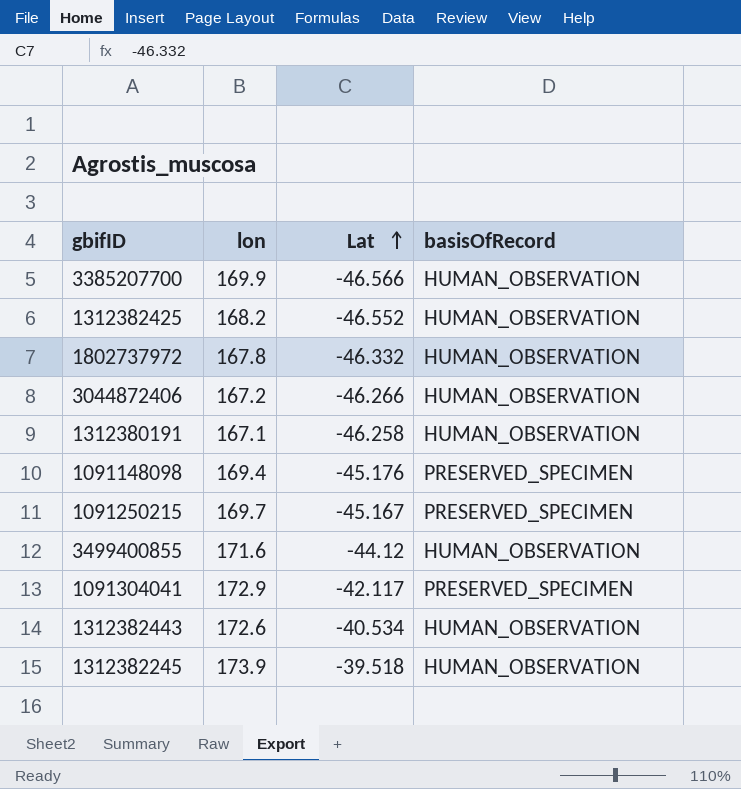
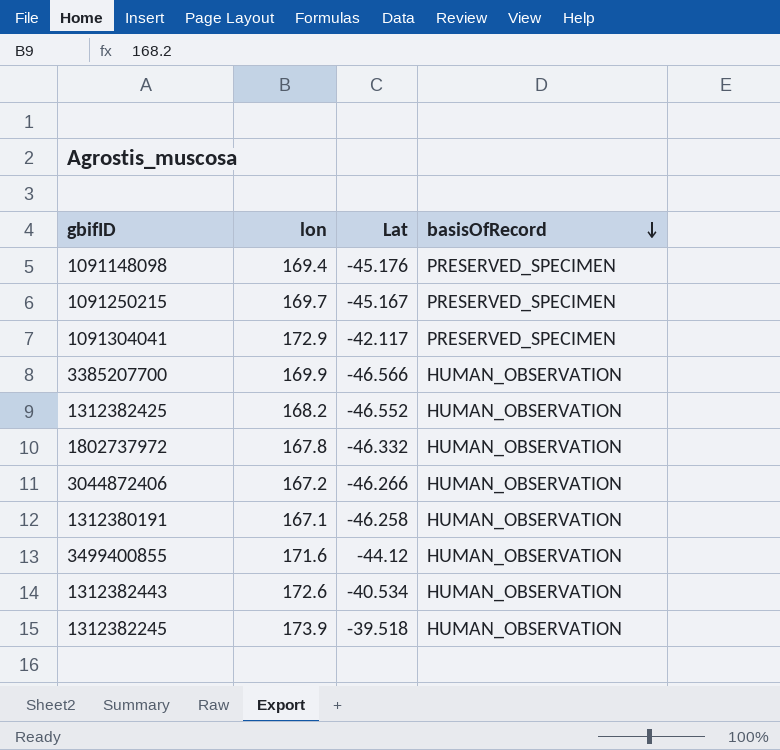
row order: Lat ascending -> basisOfRecord descending

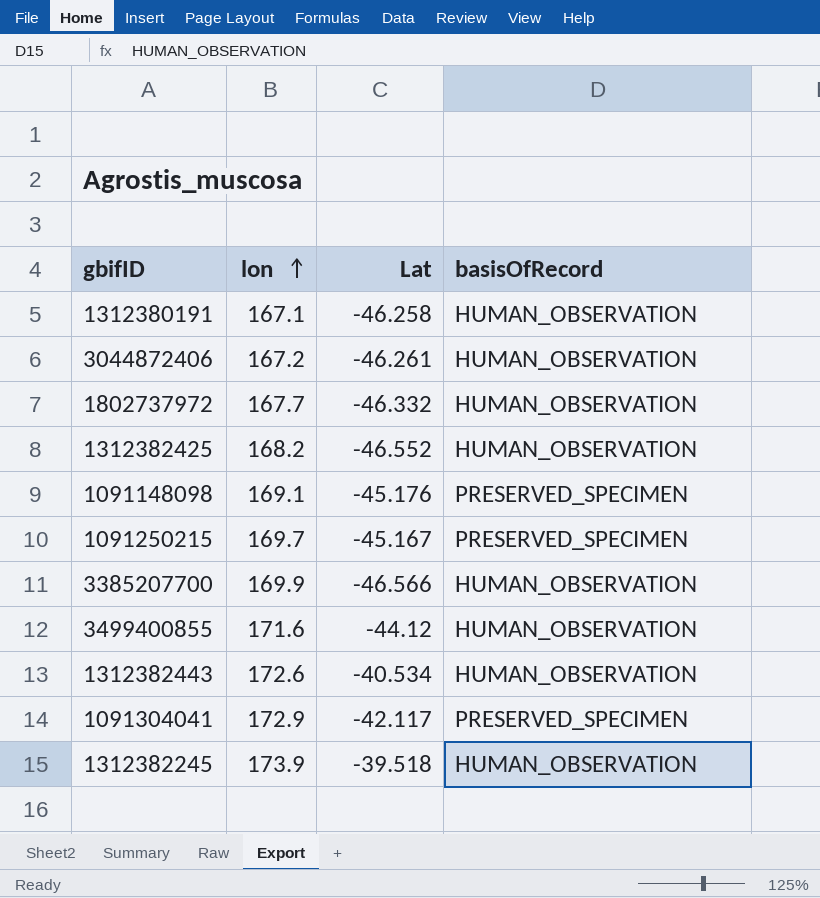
row order: basisOfRecord descending -> lon ascending
3044872406 | Lat: -46.266 -> -46.261
1802737972 | lon: 167.8 -> 167.7
1091148098 | lon: 169.4 -> 169.1

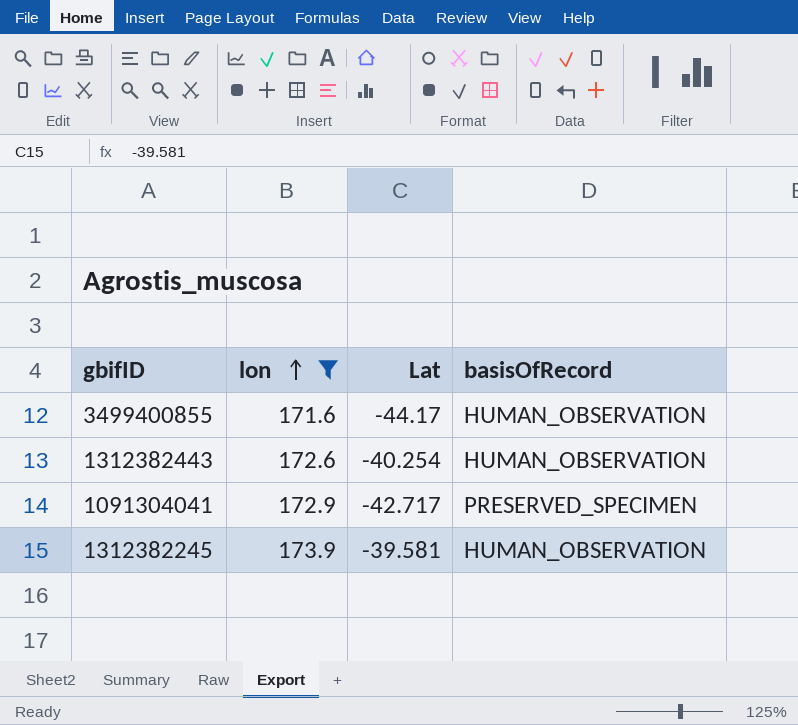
filter: none -> lon >= 171.6
3499400855 | Lat: -44.12 -> -44.17
1312382443 | Lat: -40.534 -> -40.254
1091304041 | Lat: -42.117 -> -42.717
1312382245 | Lat: -39.518 -> -39.581

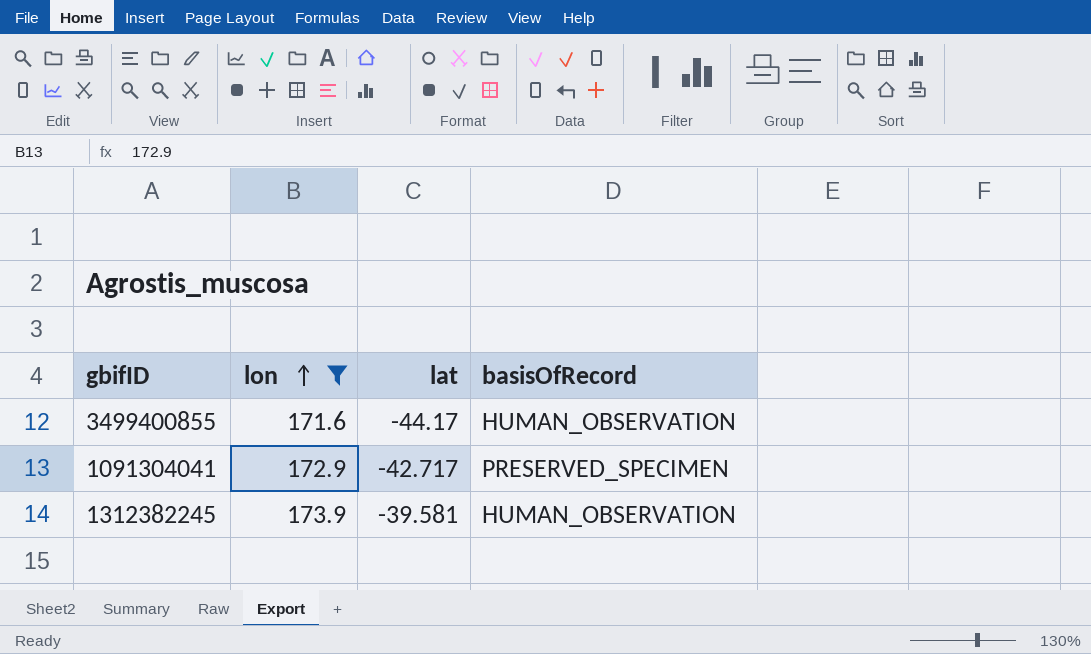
column name: Lat -> lat
row 1312382443: 172.6 | -40.254 | HUMAN_OBSERVATION -> none

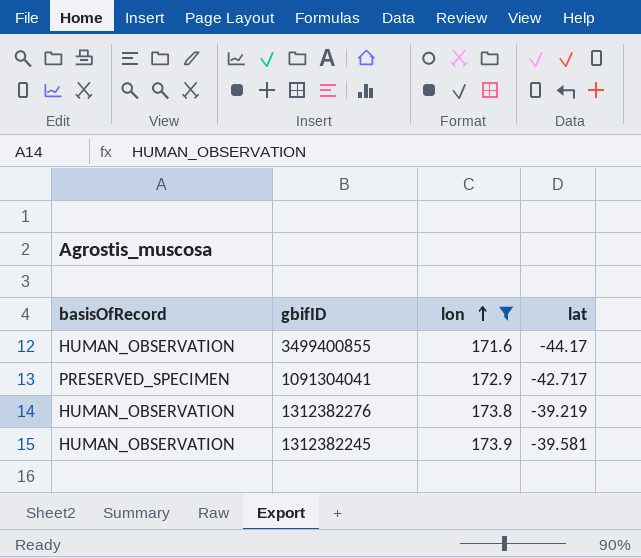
column basisOfRecord | position: 4 -> 1
row 1312382276: none -> HUMAN_OBSERVATION | 173.8 | -39.219

